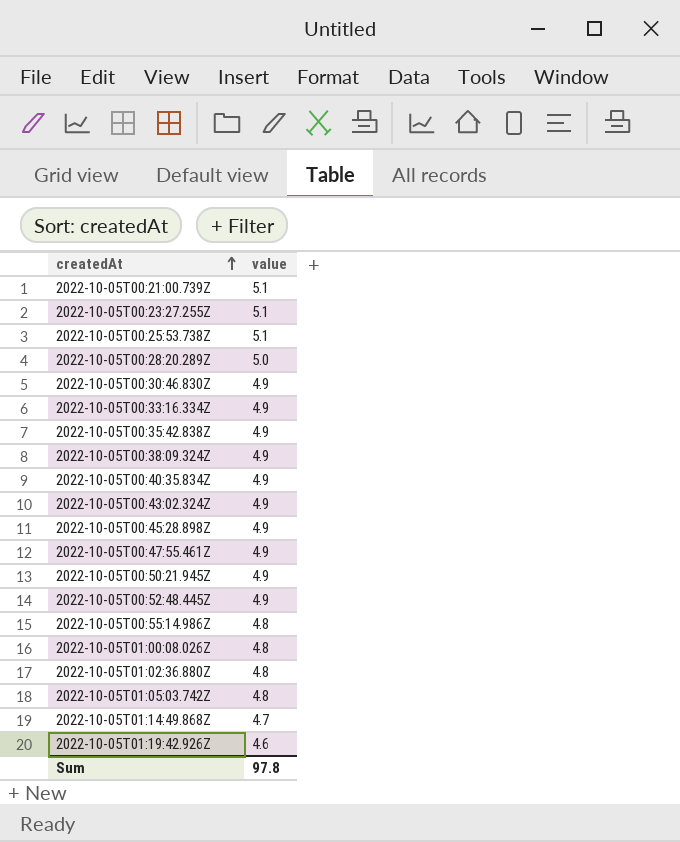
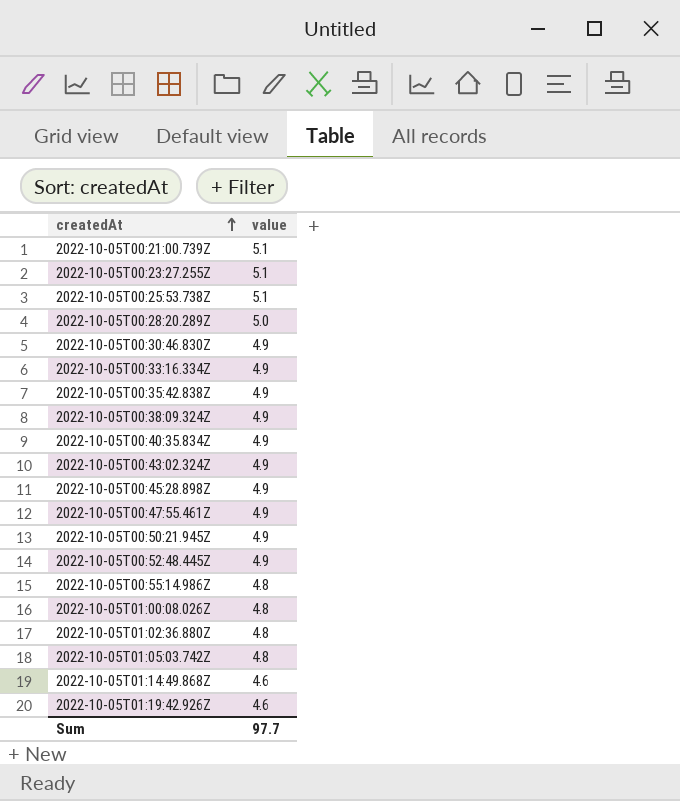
2022-10-05T01:14:49.868Z | value: 4.7 -> 4.6
Sum | value: 97.8 -> 97.7

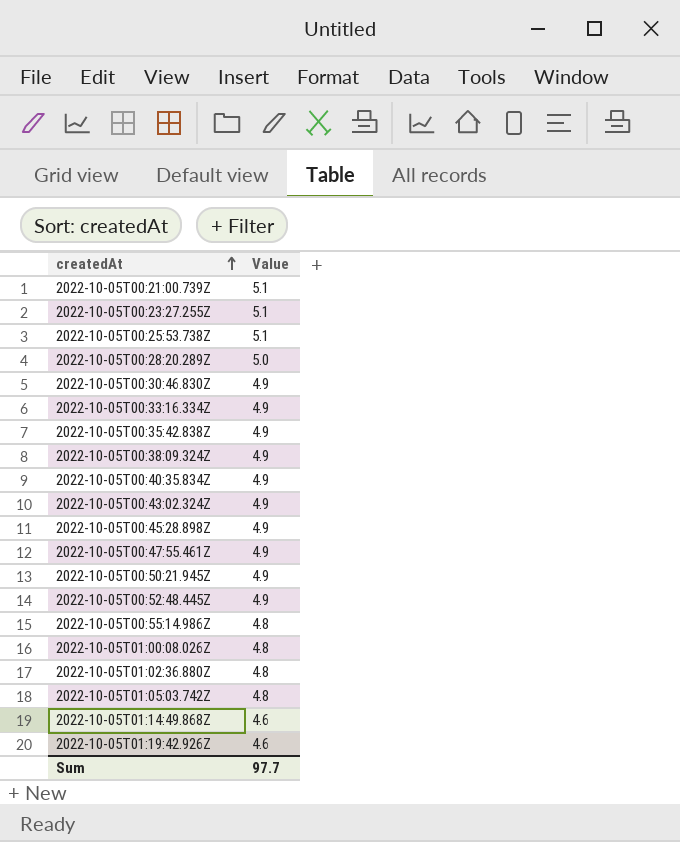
column name: value -> Value

